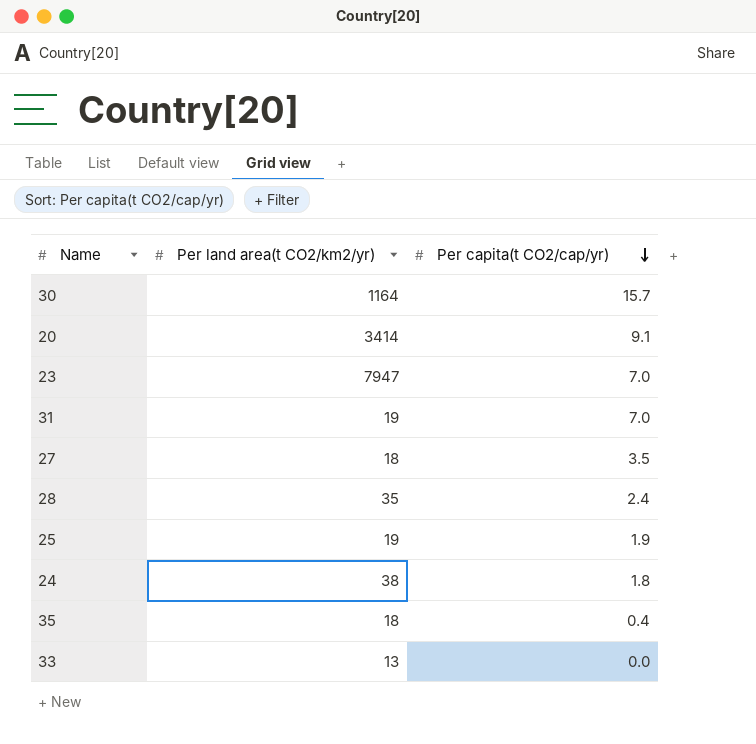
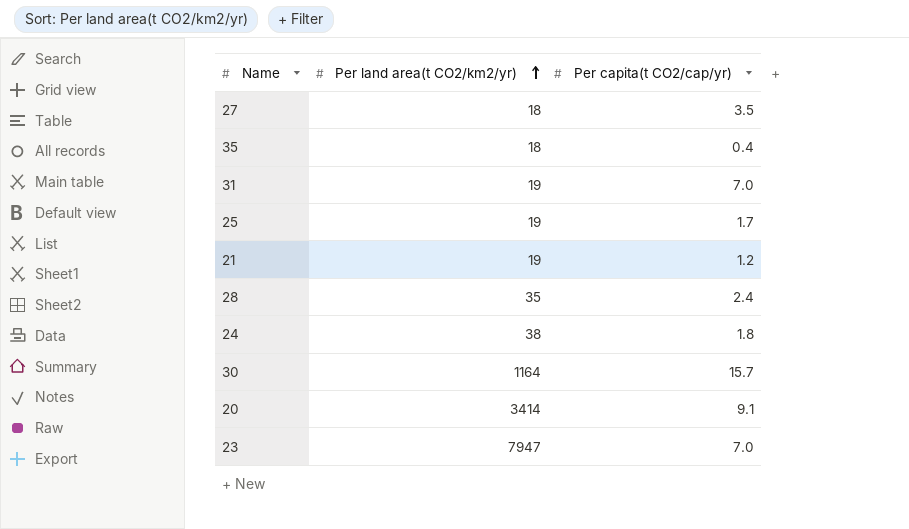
row order: Per capita(t CO2/cap/yr) descending -> Per land area(t CO2/km2/yr) ascending
row 33: 13 | 0.0 -> none
25 | Per capita(t CO2/cap/yr): 1.9 -> 1.7
row 21: none -> 19 | 1.2

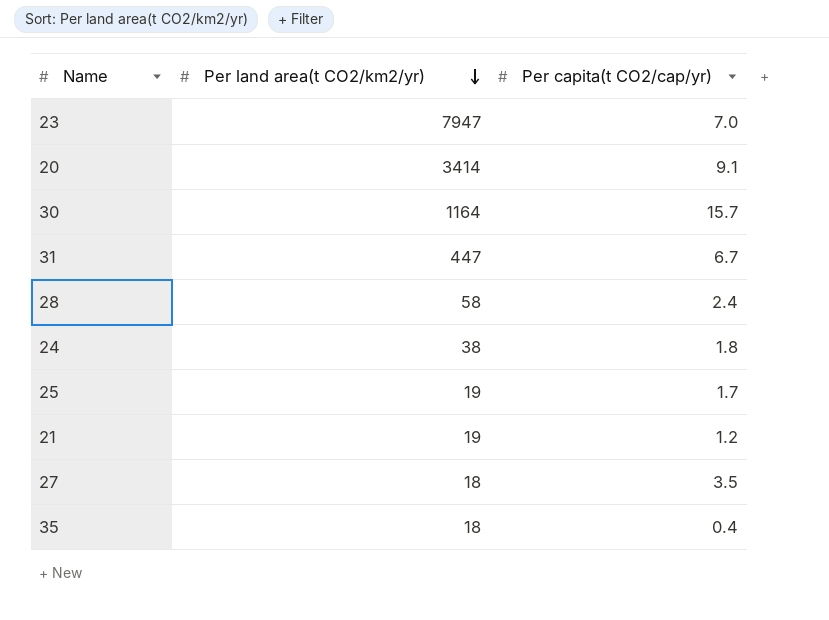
row order: Per land area(t CO2/km2/yr) ascending -> Per land area(t CO2/km2/yr) descending
31 | Per land area(t CO2/km2/yr): 19 -> 447
31 | Per capita(t CO2/cap/yr): 7.0 -> 6.7
28 | Per land area(t CO2/km2/yr): 35 -> 58

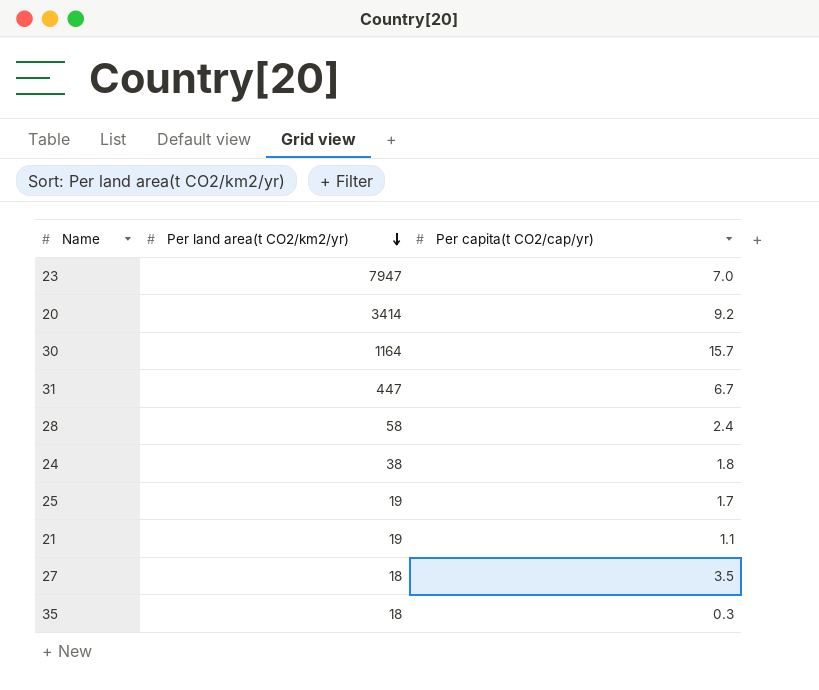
20 | Per capita(t CO2/cap/yr): 9.1 -> 9.2
21 | Per capita(t CO2/cap/yr): 1.2 -> 1.1
35 | Per capita(t CO2/cap/yr): 0.4 -> 0.3

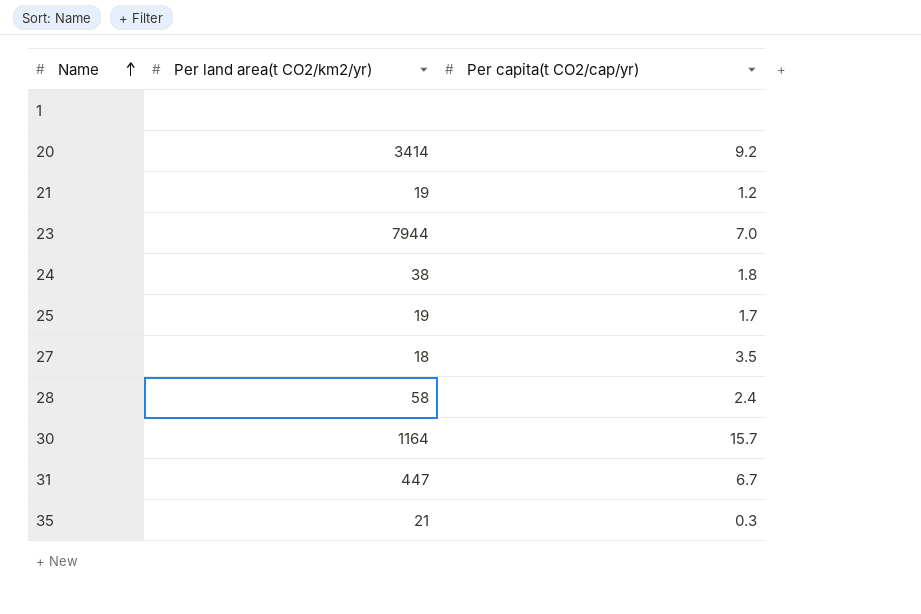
row order: Per land area(t CO2/km2/yr) descending -> Name ascending
row 1: none -> none | none
21 | Per capita(t CO2/cap/yr): 1.1 -> 1.2
23 | Per land area(t CO2/km2/yr): 7947 -> 7944
35 | Per land area(t CO2/km2/yr): 18 -> 21

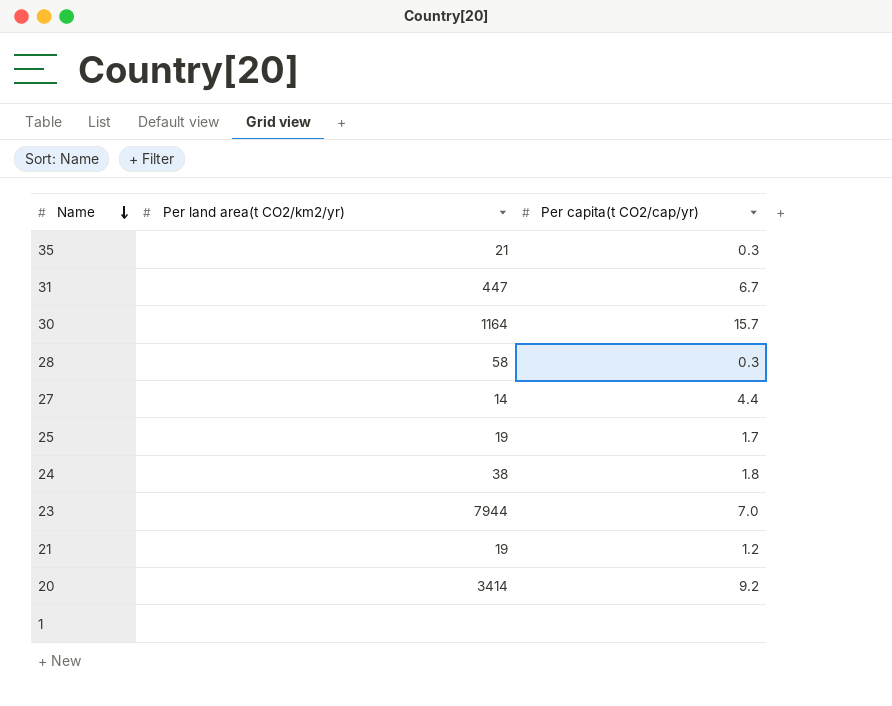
row order: Name ascending -> Name descending
28 | Per capita(t CO2/cap/yr): 2.4 -> 0.3
27 | Per land area(t CO2/km2/yr): 18 -> 14
27 | Per capita(t CO2/cap/yr): 3.5 -> 4.4

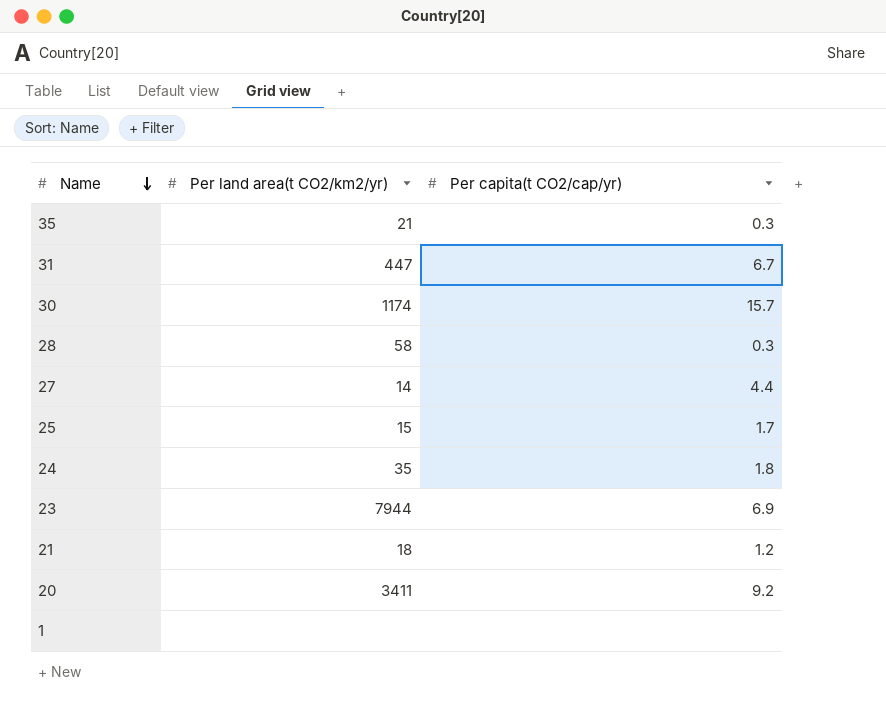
30 | Per land area(t CO2/km2/yr): 1164 -> 1174
25 | Per land area(t CO2/km2/yr): 19 -> 15
24 | Per land area(t CO2/km2/yr): 38 -> 35
23 | Per capita(t CO2/cap/yr): 7.0 -> 6.9
21 | Per land area(t CO2/km2/yr): 19 -> 18
20 | Per land area(t CO2/km2/yr): 3414 -> 3411

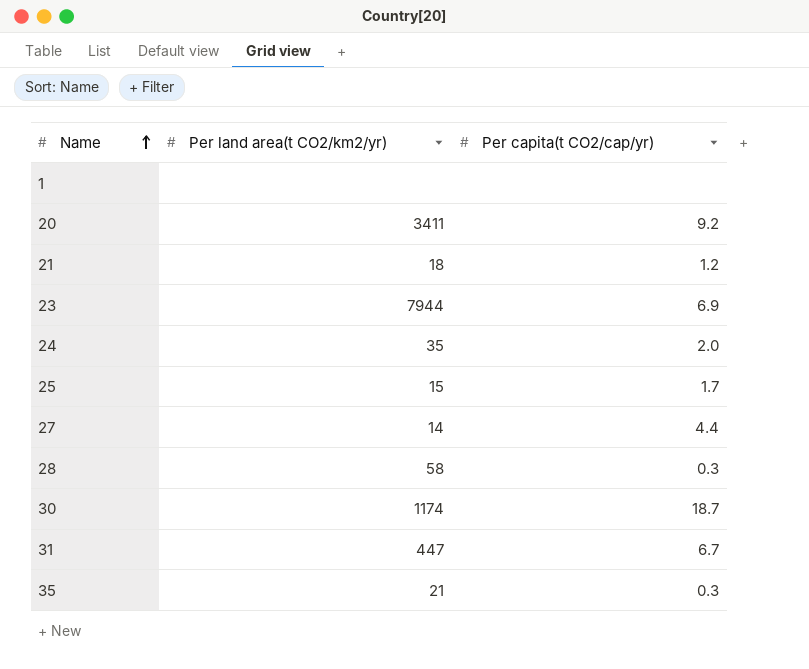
row order: Name descending -> Name ascending
24 | Per capita(t CO2/cap/yr): 1.8 -> 2.0
30 | Per capita(t CO2/cap/yr): 15.7 -> 18.7

